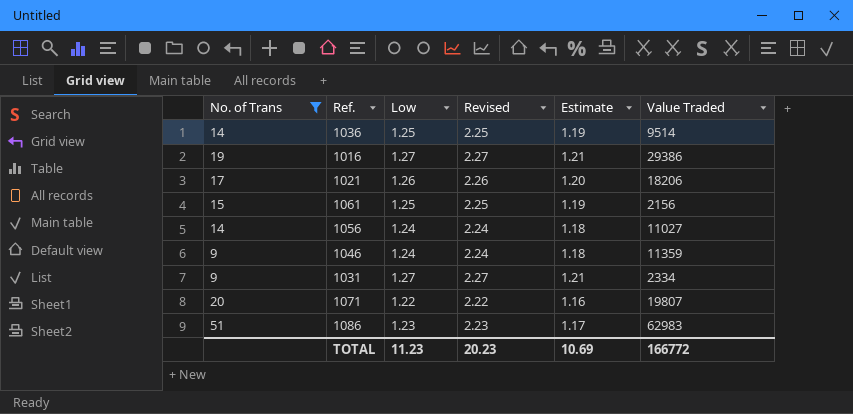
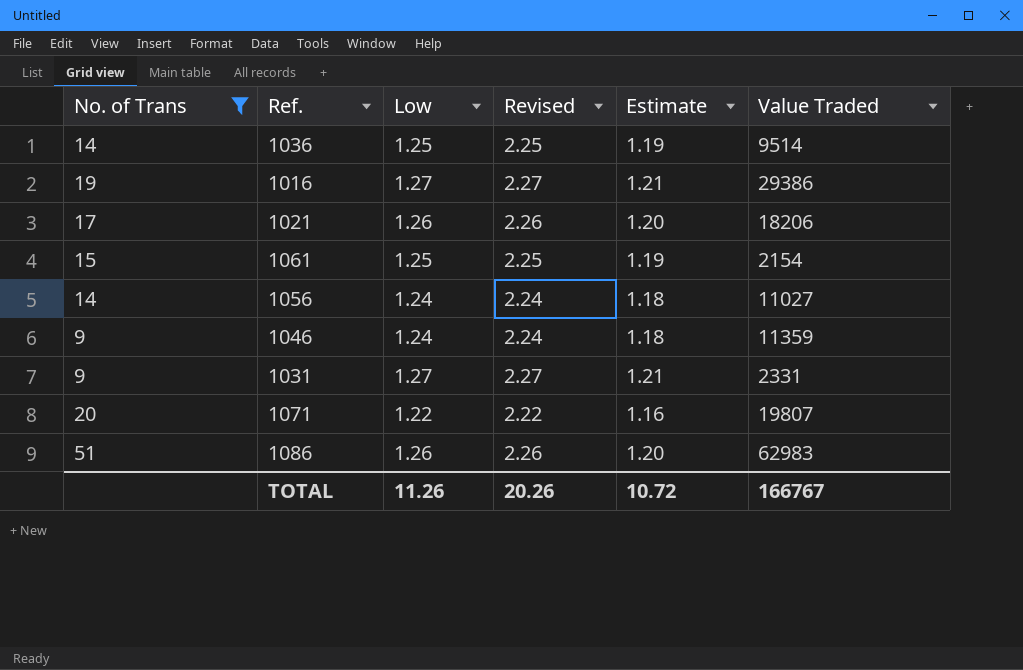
1061 | Value Traded: 2156 -> 2154
1031 | Value Traded: 2334 -> 2331
1086 | Low: 1.23 -> 1.26
1086 | Revised: 2.23 -> 2.26
1086 | Estimate: 1.17 -> 1.20
TOTAL | Low: 11.23 -> 11.26
TOTAL | Revised: 20.23 -> 20.26
TOTAL | Estimate: 10.69 -> 10.72
TOTAL | Value Traded: 166772 -> 166767

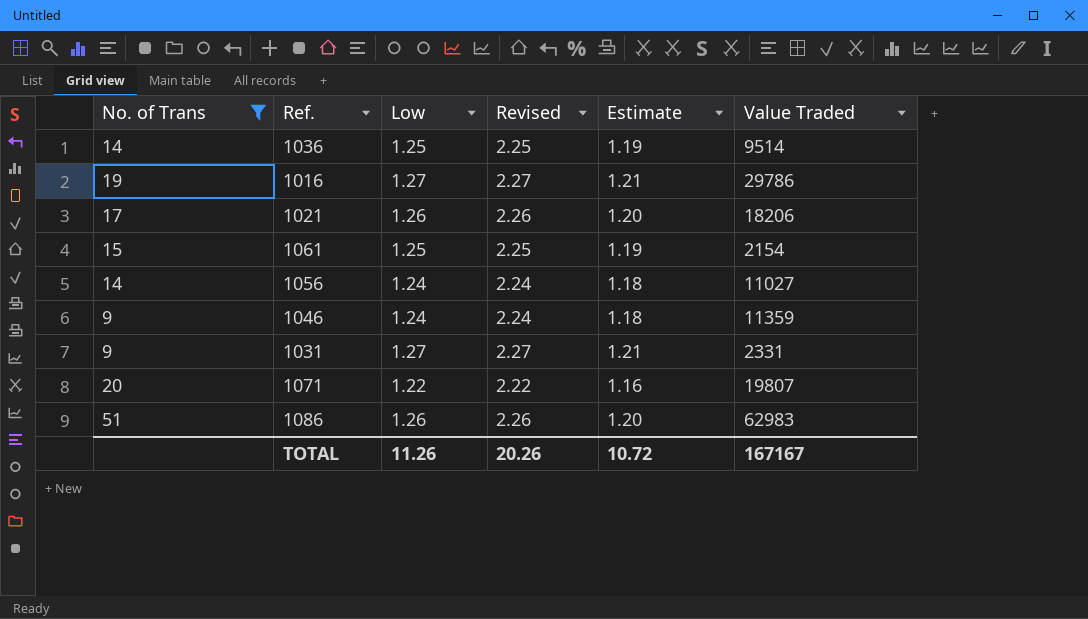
1016 | Value Traded: 29386 -> 29786
TOTAL | Value Traded: 166767 -> 167167

